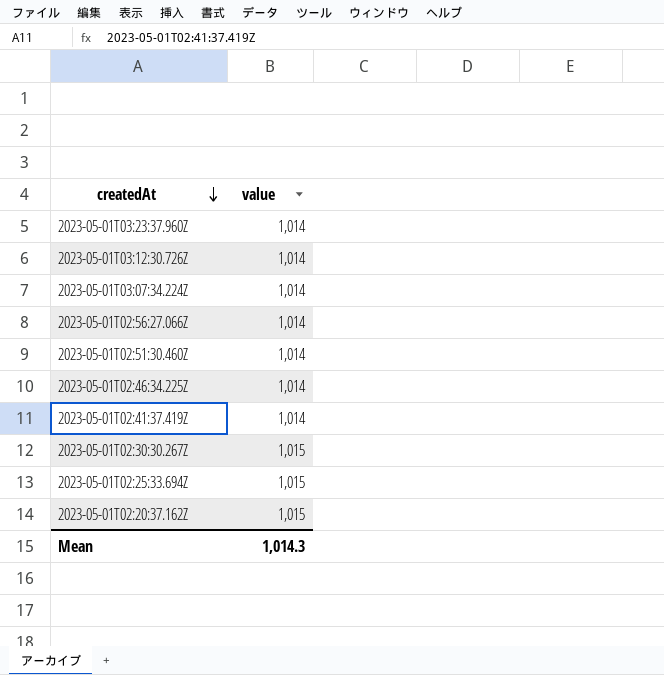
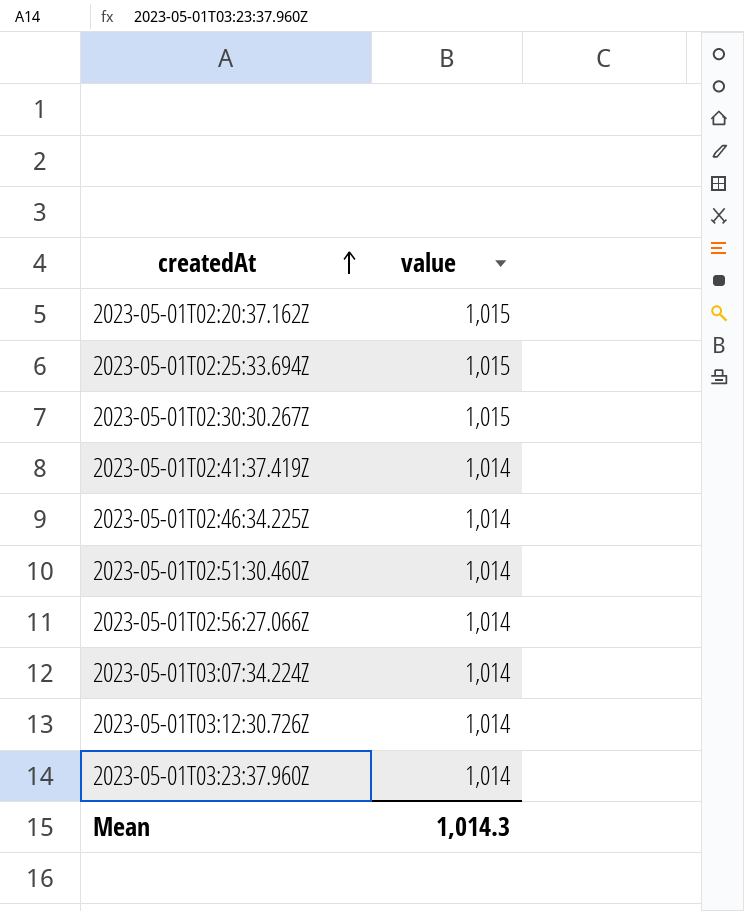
row order: createdAt descending -> createdAt ascending

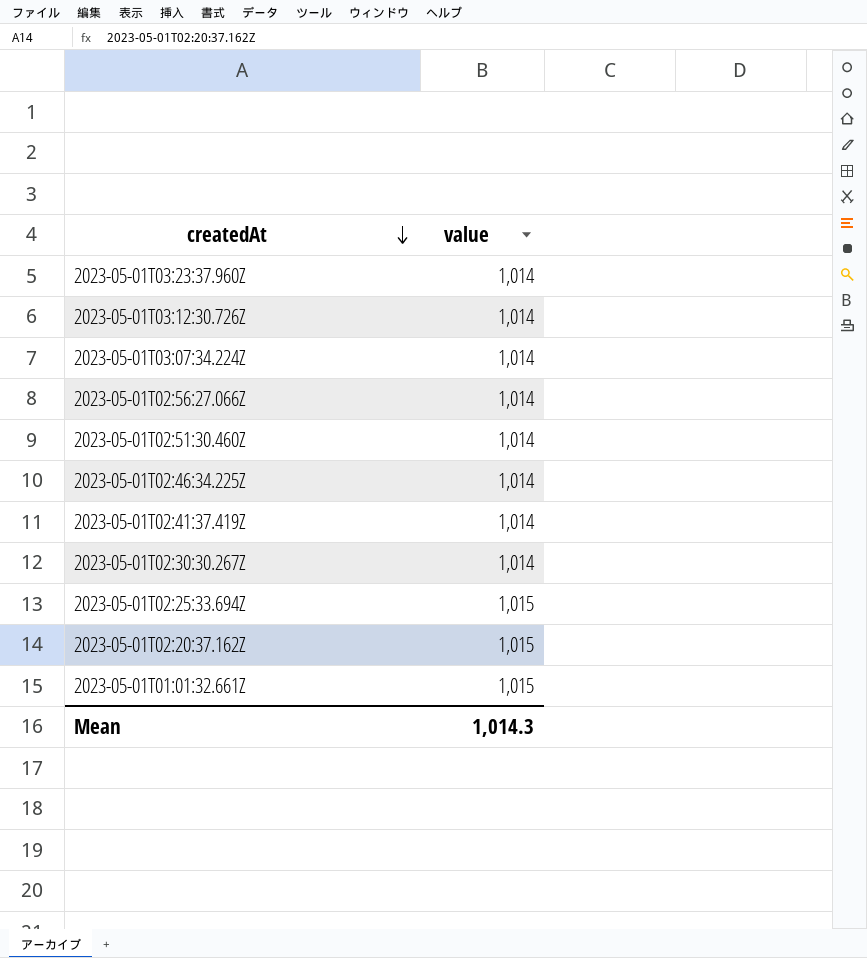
row order: createdAt ascending -> createdAt descending
2023-05-01T02:30:30.267Z | value: 1,015 -> 1,014
row 2023-05-01T01:01:32.661Z: none -> 1,015

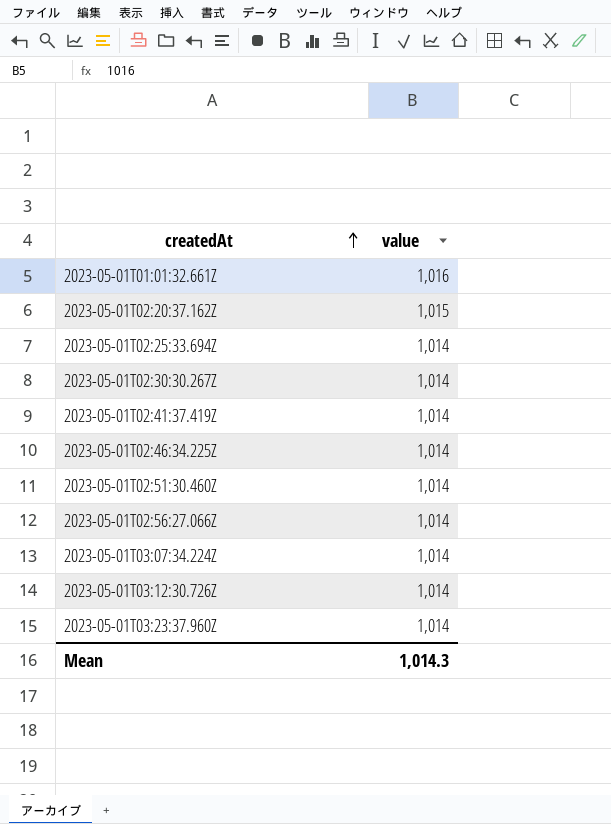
row order: createdAt descending -> createdAt ascending
2023-05-01T01:01:32.661Z | value: 1,015 -> 1,016
2023-05-01T02:25:33.694Z | value: 1,015 -> 1,014

